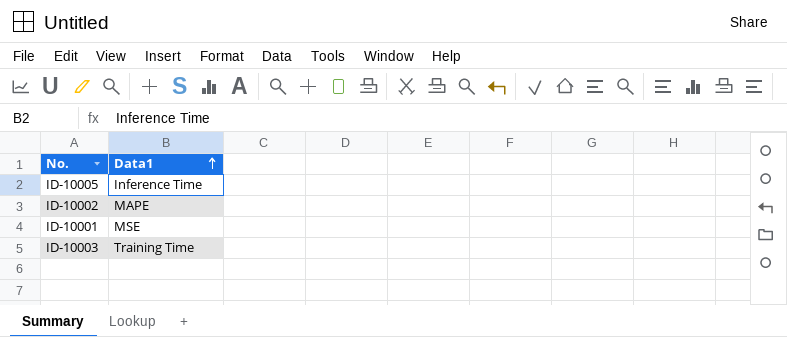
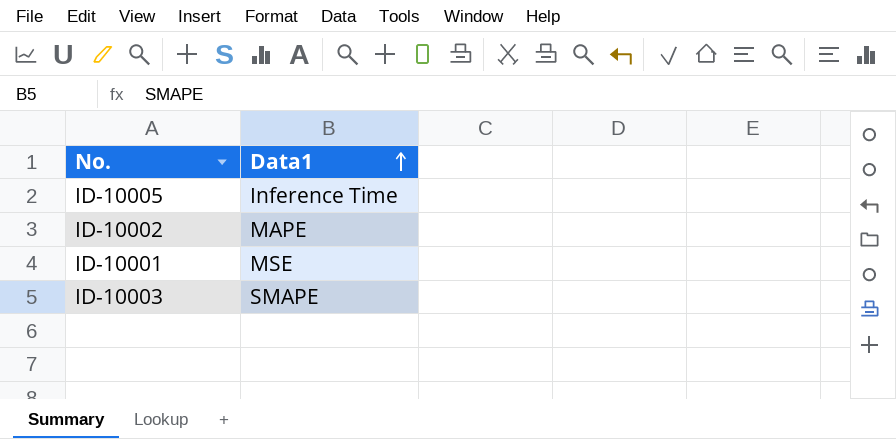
ID-10003 | Data1: Training Time -> SMAPE

